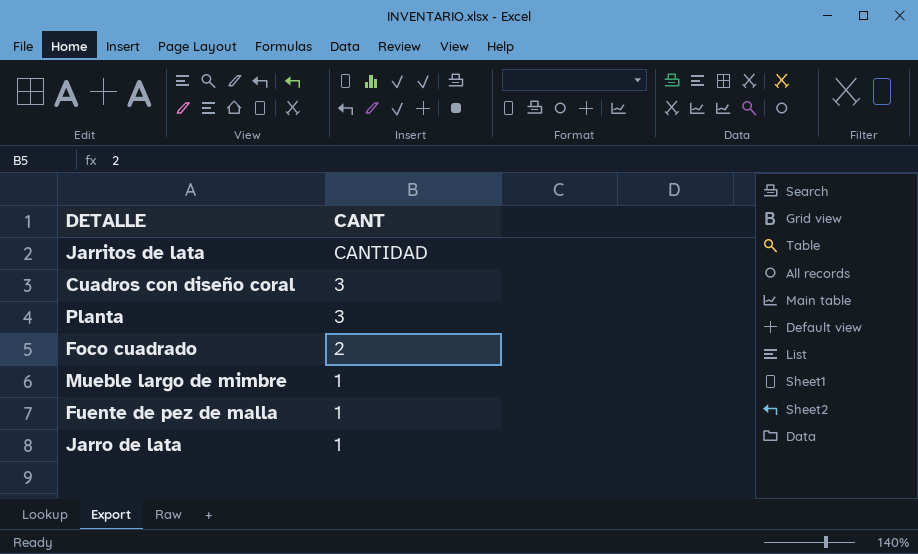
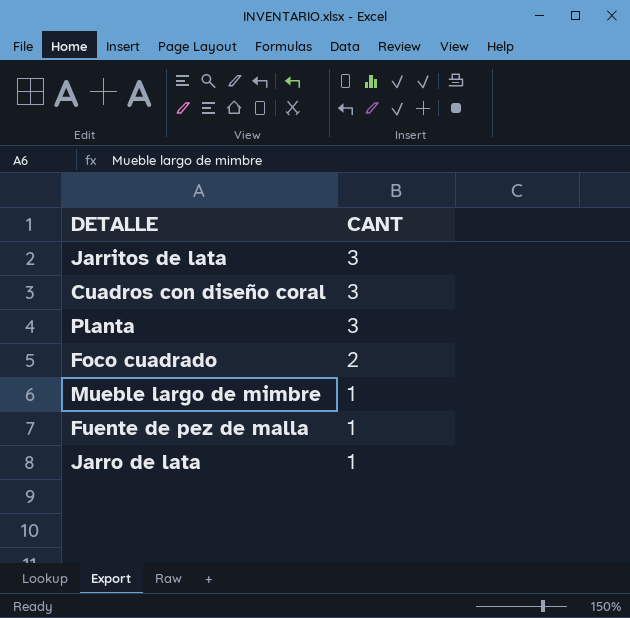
Jarritos de lata | CANT: CANTIDAD -> 3

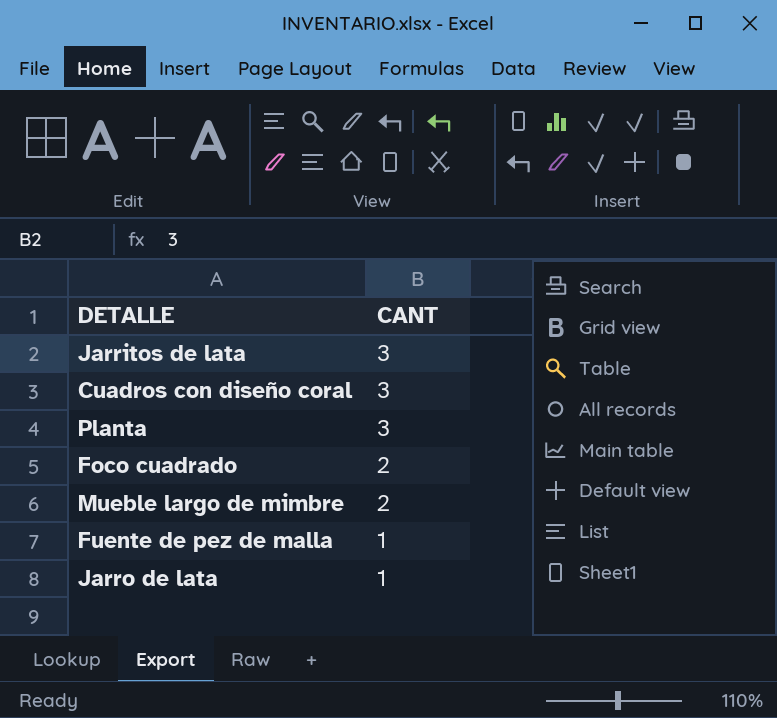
Mueble largo de mimbre | CANT: 1 -> 2

